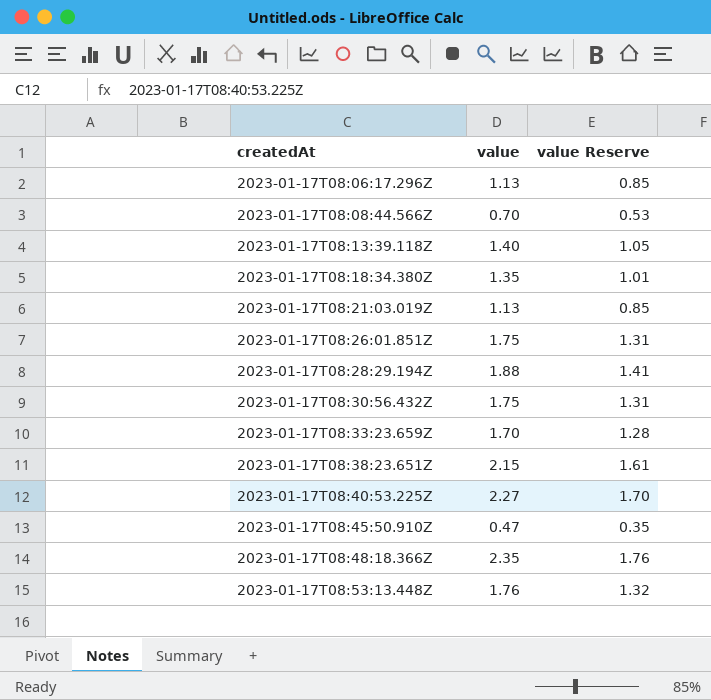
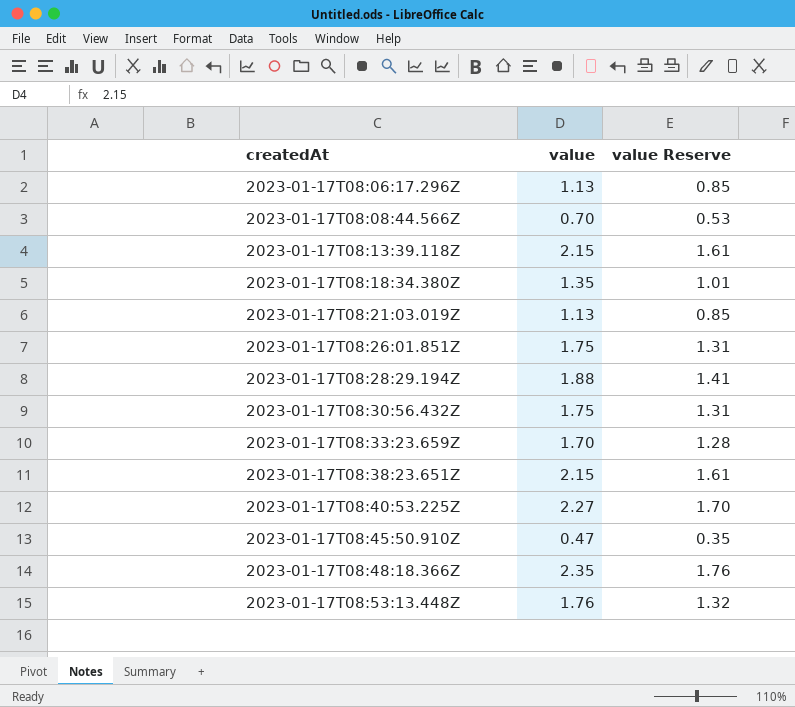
2023-01-17T08:13:39.118Z | value: 1.40 -> 2.15
2023-01-17T08:13:39.118Z | value Reserve: 1.05 -> 1.61

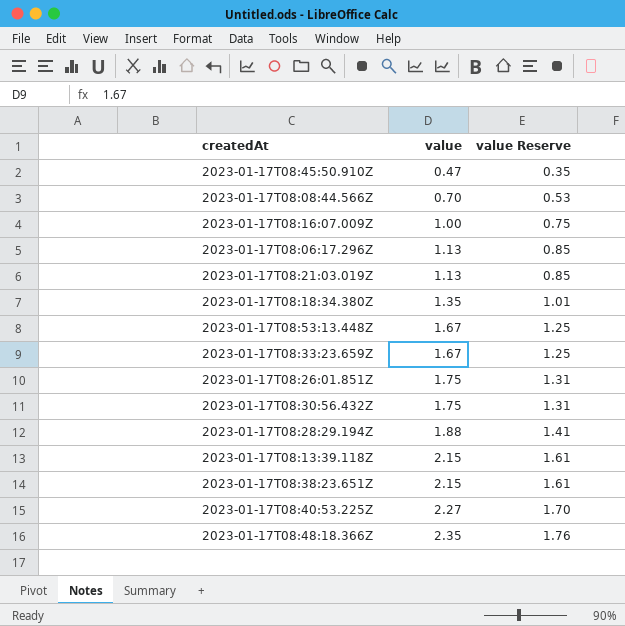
row order: createdAt ascending -> value ascending
row 2023-01-17T08:16:07.009Z: none -> 1.00 | 0.75
2023-01-17T08:53:13.448Z | value: 1.76 -> 1.67
2023-01-17T08:53:13.448Z | value Reserve: 1.32 -> 1.25
2023-01-17T08:33:23.659Z | value: 1.70 -> 1.67
2023-01-17T08:33:23.659Z | value Reserve: 1.28 -> 1.25

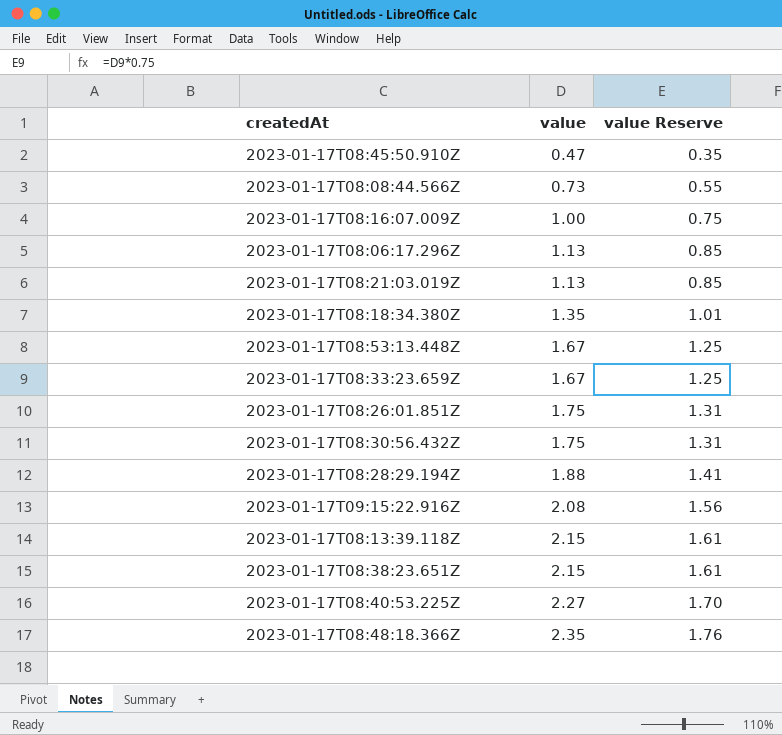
2023-01-17T08:08:44.566Z | value: 0.70 -> 0.73
2023-01-17T08:08:44.566Z | value Reserve: 0.53 -> 0.55
row 2023-01-17T09:15:22.916Z: none -> 2.08 | 1.56

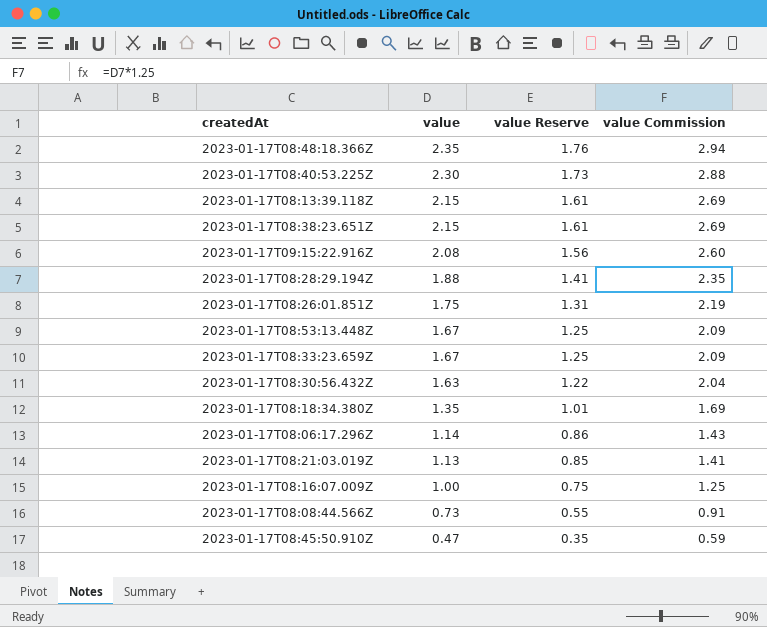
row order: value ascending -> value descending
column value Commission | formula: none -> [value] * 1.25
2023-01-17T08:40:53.225Z | value: 2.27 -> 2.30
2023-01-17T08:40:53.225Z | value Reserve: 1.70 -> 1.73
2023-01-17T08:30:56.432Z | value: 1.75 -> 1.63
2023-01-17T08:30:56.432Z | value Reserve: 1.31 -> 1.22
2023-01-17T08:06:17.296Z | value: 1.13 -> 1.14
2023-01-17T08:06:17.296Z | value Reserve: 0.85 -> 0.86

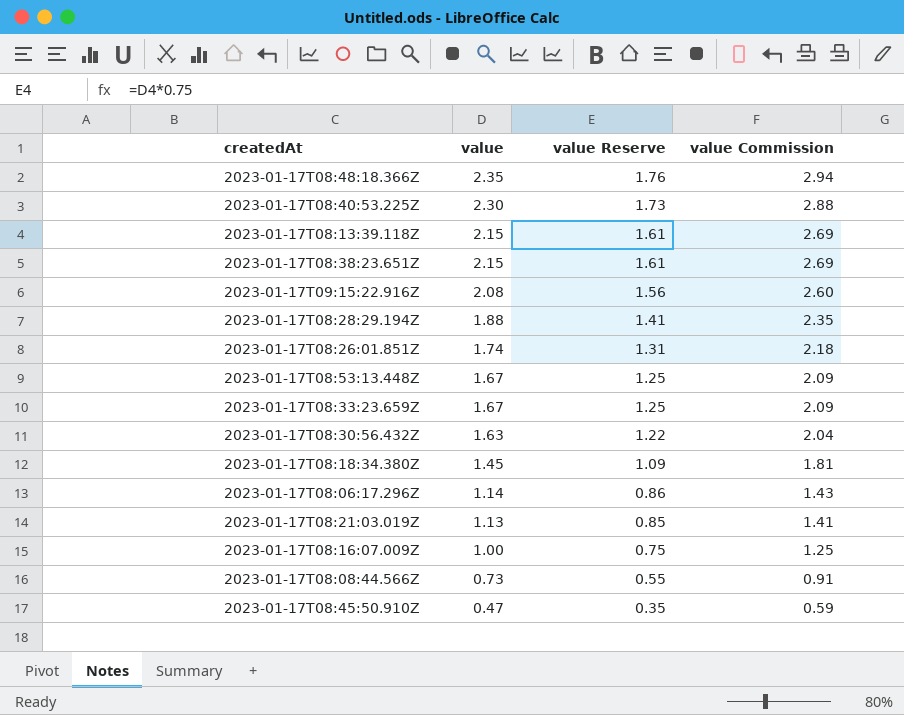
2023-01-17T08:26:01.851Z | value: 1.75 -> 1.74
2023-01-17T08:26:01.851Z | value Commission: 2.19 -> 2.18
2023-01-17T08:18:34.380Z | value: 1.35 -> 1.45
2023-01-17T08:18:34.380Z | value Reserve: 1.01 -> 1.09
2023-01-17T08:18:34.380Z | value Commission: 1.69 -> 1.81

